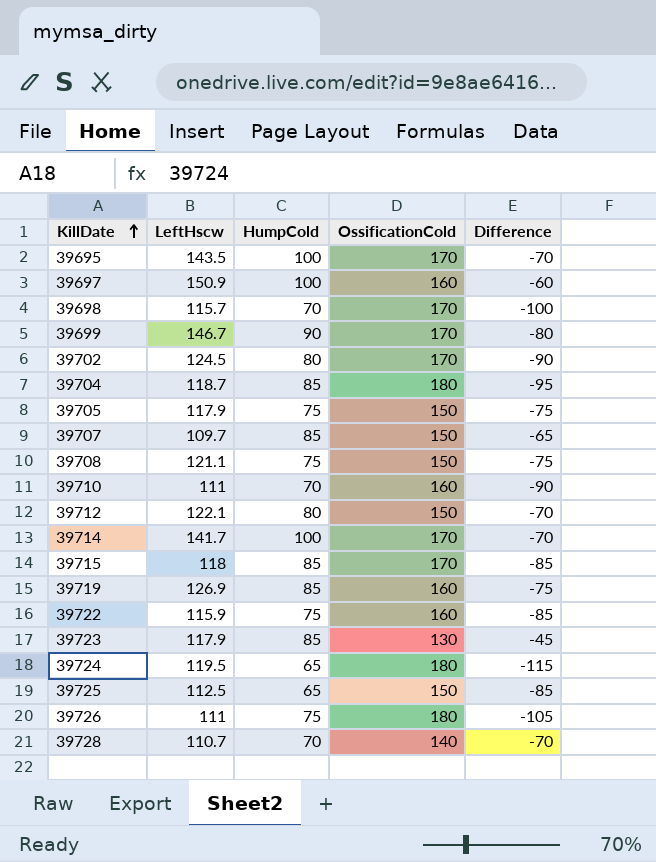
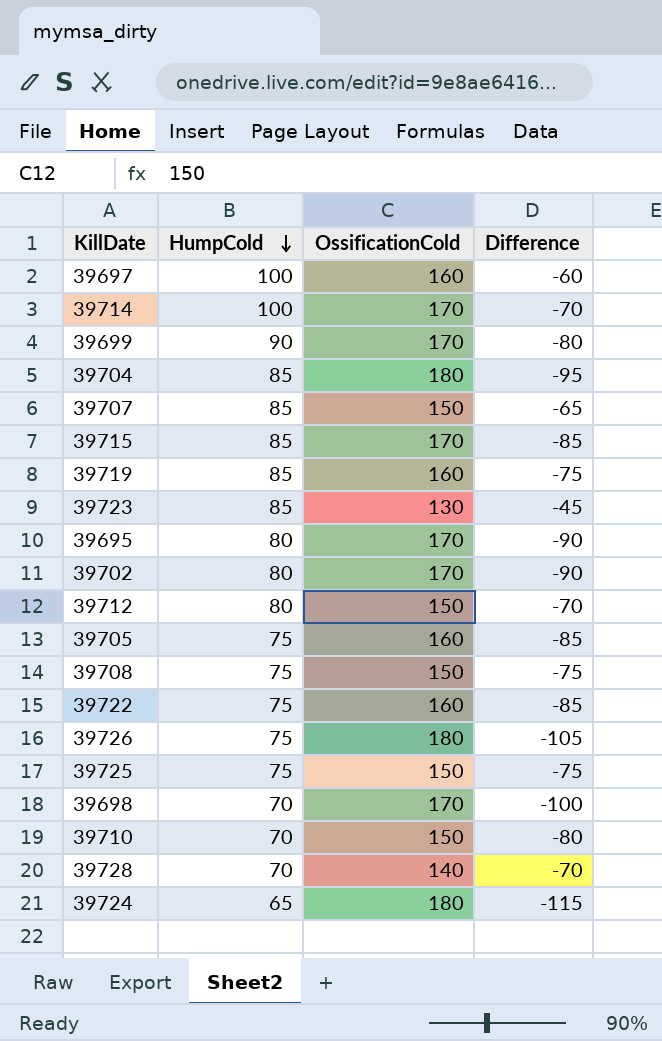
row order: KillDate ascending -> HumpCold descending
column LeftHscw | position: 2 -> none
39695 | HumpCold: 100 -> 80
39695 | Difference: -70 -> -90
39705 | OssificationCold: 150 -> 160
39705 | Difference: -75 -> -85
39725 | HumpCold: 65 -> 75
39725 | Difference: -85 -> -75
39710 | OssificationCold: 160 -> 150
39710 | Difference: -90 -> -80

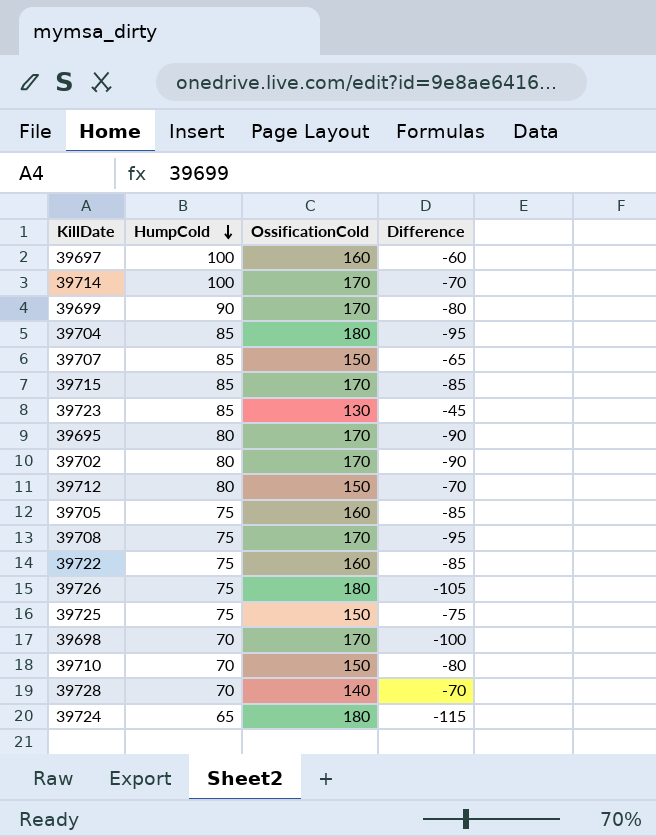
row 39719: 85 | 160 | -75 -> none
39708 | OssificationCold: 150 -> 170
39708 | Difference: -75 -> -95

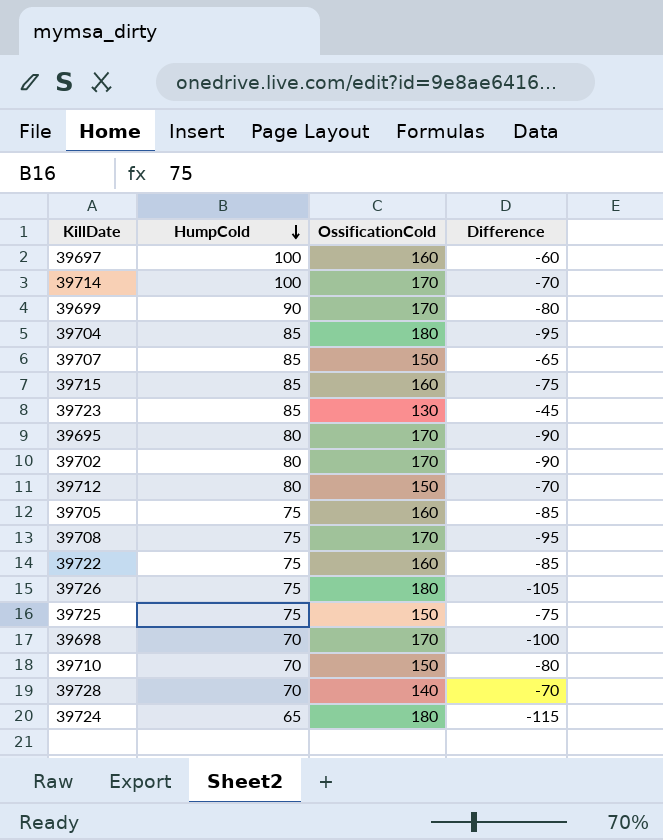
39715 | OssificationCold: 170 -> 160
39715 | Difference: -85 -> -75

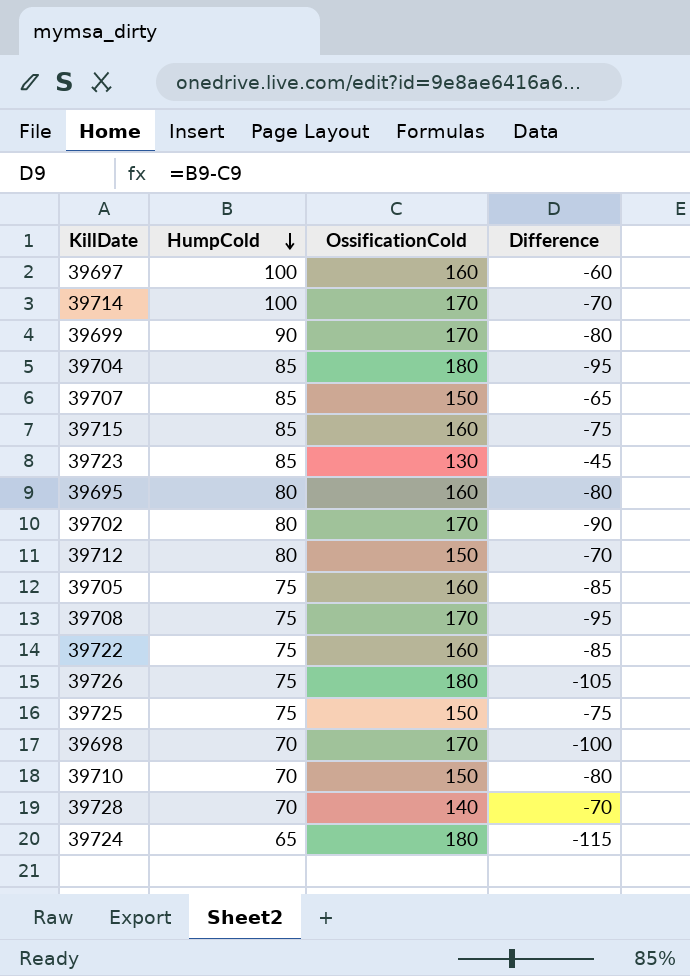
39695 | OssificationCold: 170 -> 160
39695 | Difference: -90 -> -80

